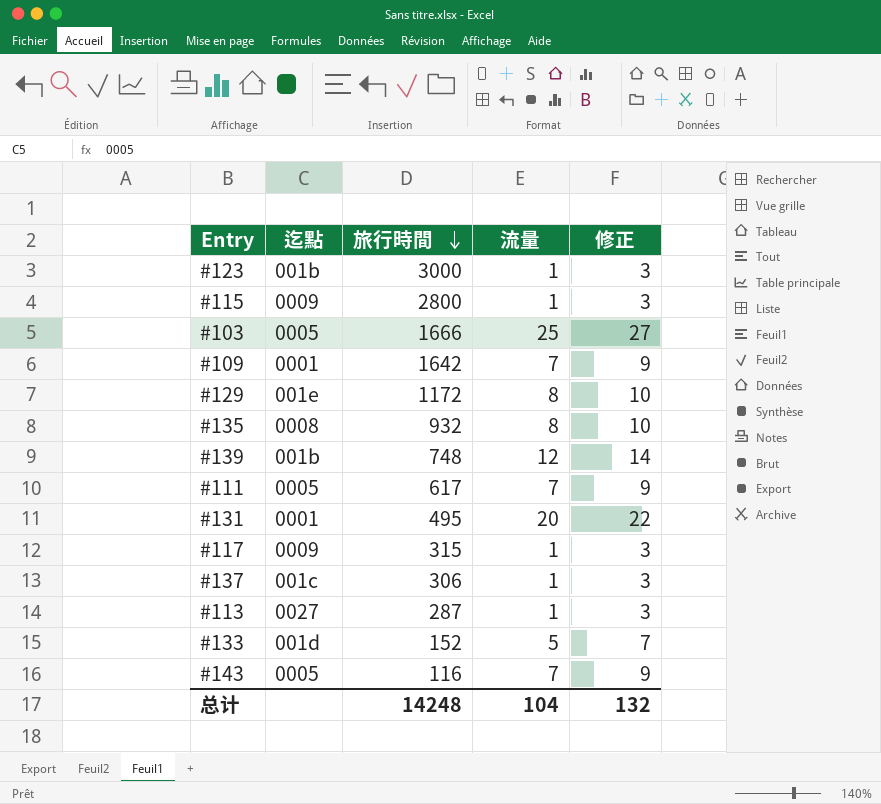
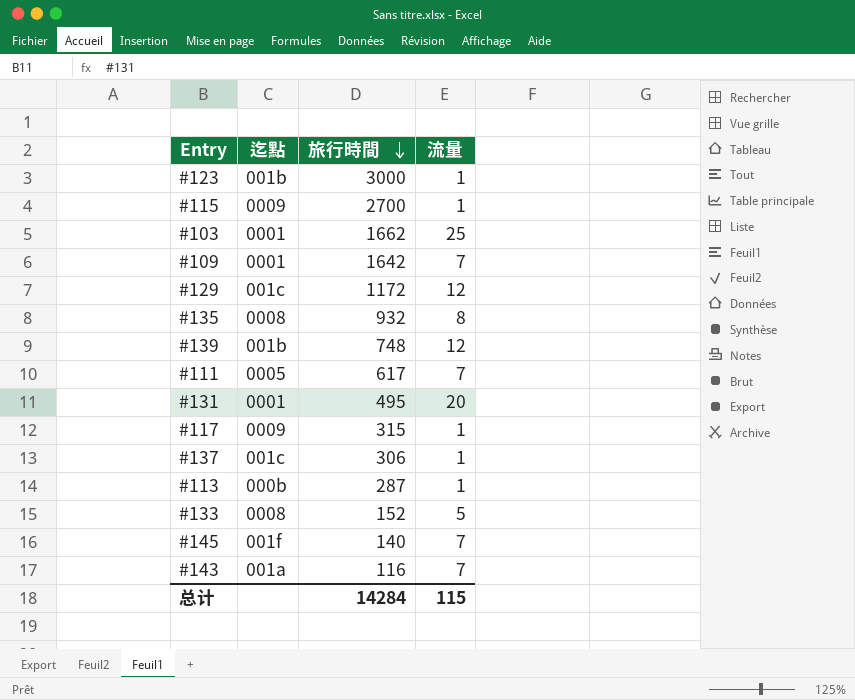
column 修正 | formula: [流量] + 2 -> none
#115 | 旅行時間: 2800 -> 2700
#103 | 迄點: 0005 -> 0001
#103 | 旅行時間: 1666 -> 1662
#129 | 迄點: 001e -> 001c
#129 | 流量: 8 -> 12
#113 | 迄點: 0027 -> 000b
#133 | 迄點: 001d -> 0008
row #145: none -> 001f | 140 | 7
#143 | 迄點: 0005 -> 001a
总计 | 旅行時間: 14248 -> 14284
总计 | 流量: 104 -> 115

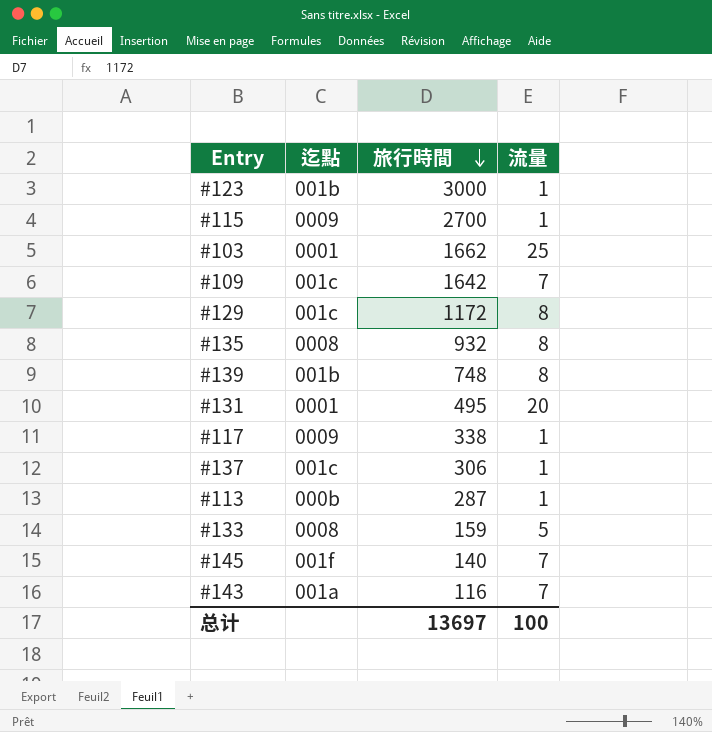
row #111: 0005 | 617 | 7 -> none
#109 | 迄點: 0001 -> 001c
#129 | 流量: 12 -> 8
#139 | 流量: 12 -> 8
#117 | 旅行時間: 315 -> 338
#133 | 旅行時間: 152 -> 159
总计 | 旅行時間: 14284 -> 13697
总计 | 流量: 115 -> 100

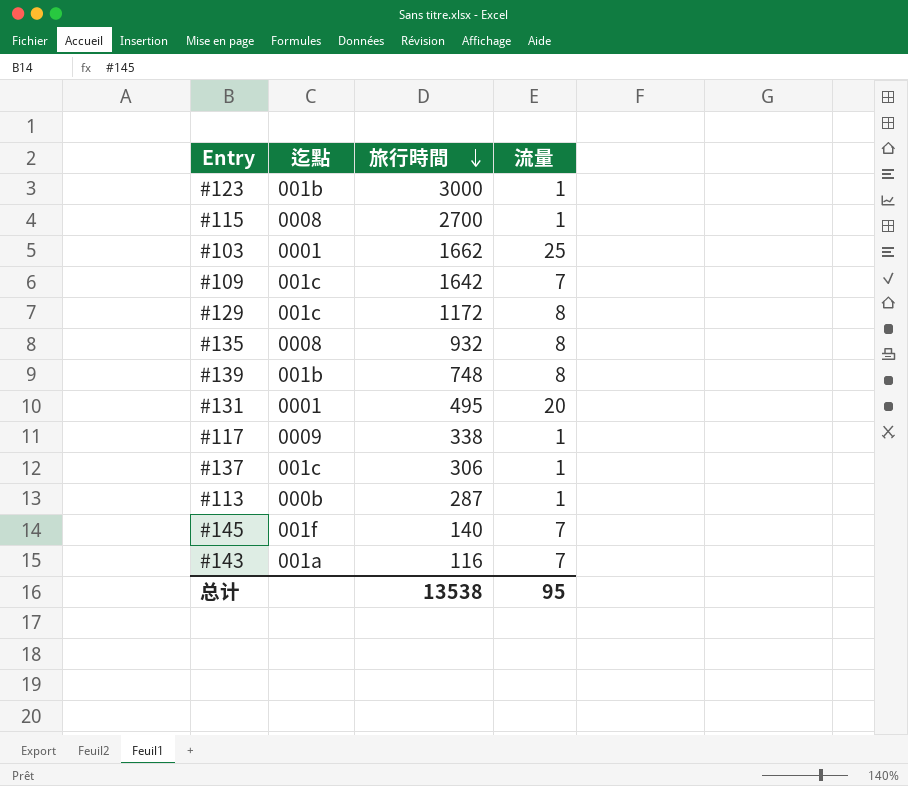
row #133: 0008 | 159 | 5 -> none
#115 | 迄點: 0009 -> 0008
总计 | 旅行時間: 13697 -> 13538
总计 | 流量: 100 -> 95

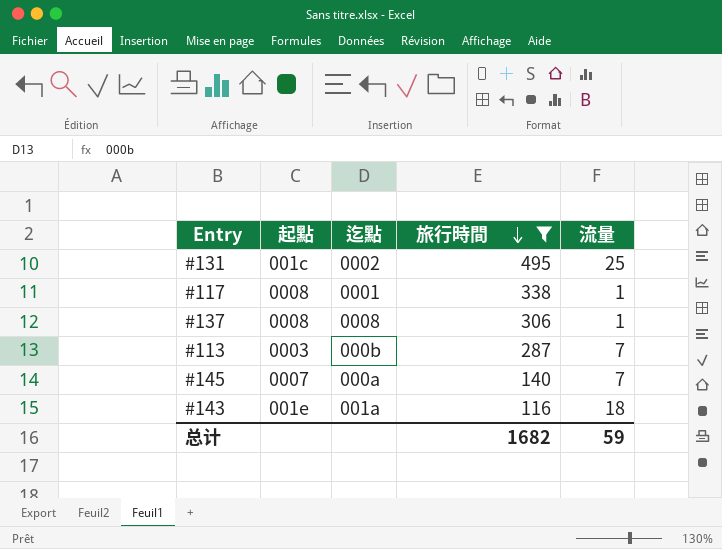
filter: none -> 旅行時間 <= 495
column 起點 | position: none -> 2
#131 | 迄點: 0001 -> 0002
#131 | 流量: 20 -> 25
#117 | 迄點: 0009 -> 0001
#137 | 迄點: 001c -> 0008
#113 | 流量: 1 -> 7
#145 | 迄點: 001f -> 000a
#143 | 流量: 7 -> 18
总计 | 旅行時間: 13538 -> 1682
总计 | 流量: 95 -> 59

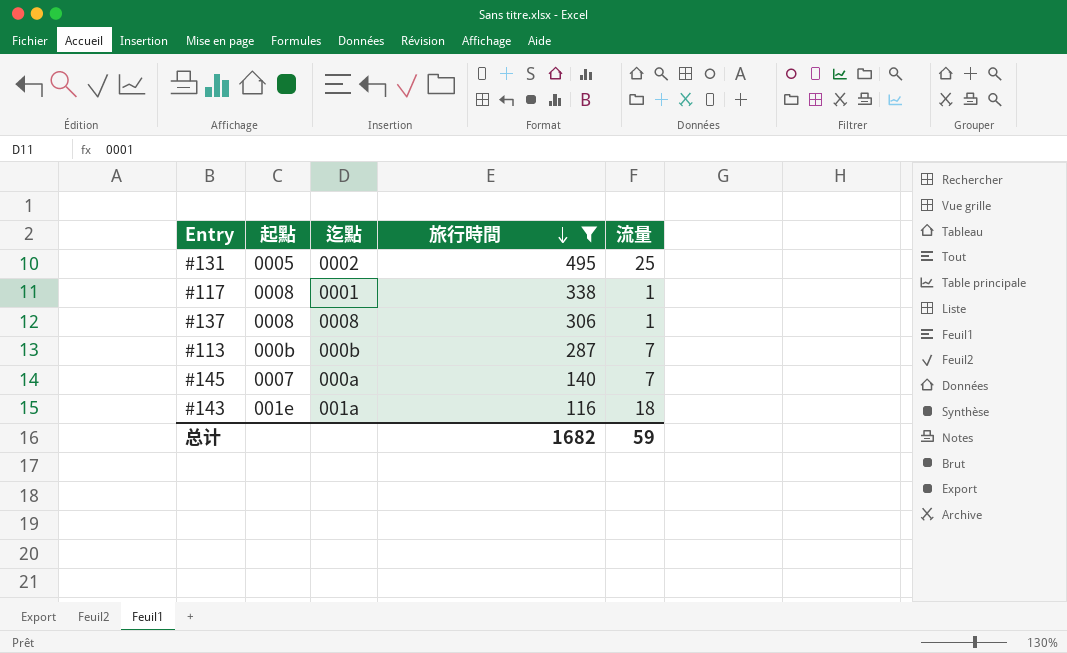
#131 | 起點: 001c -> 0005
#113 | 起點: 0003 -> 000b

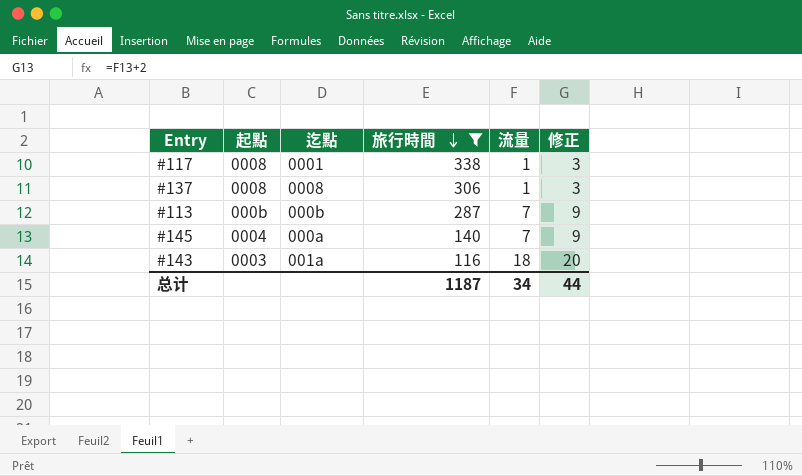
column 修正 | formula: none -> [流量] + 2
row #131: 0005 | 0002 | 495 | 25 -> none
#145 | 起點: 0007 -> 0004
#143 | 起點: 001e -> 0003
总计 | 旅行時間: 1682 -> 1187
总计 | 流量: 59 -> 34

